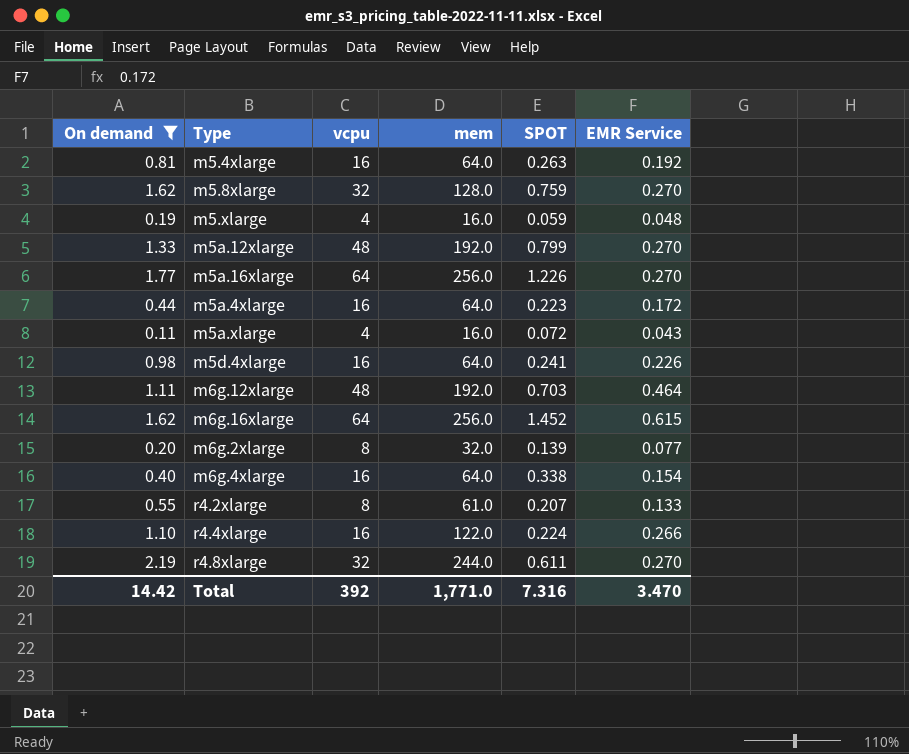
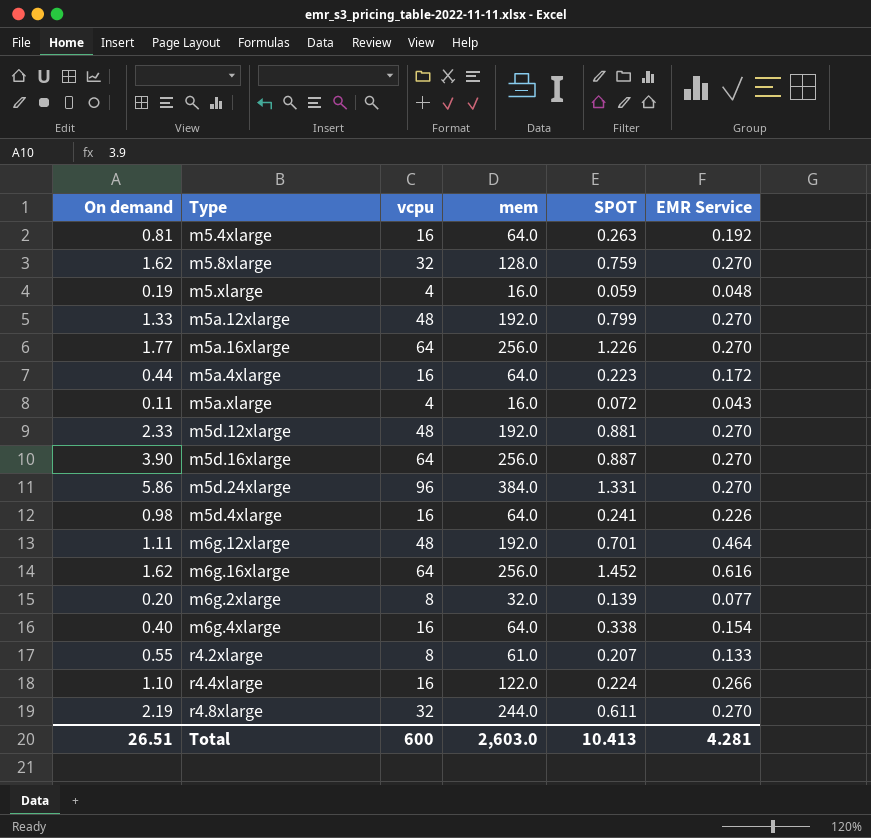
filter: On demand <= 2.19 -> none
m6g.12xlarge | SPOT: 0.703 -> 0.701
m6g.16xlarge | EMR Service: 0.615 -> 0.616
Total | On demand: 14.42 -> 26.51
Total | vcpu: 392 -> 600
Total | mem: 1,771.0 -> 2,603.0
Total | SPOT: 7.316 -> 10.413
Total | EMR Service: 3.470 -> 4.281

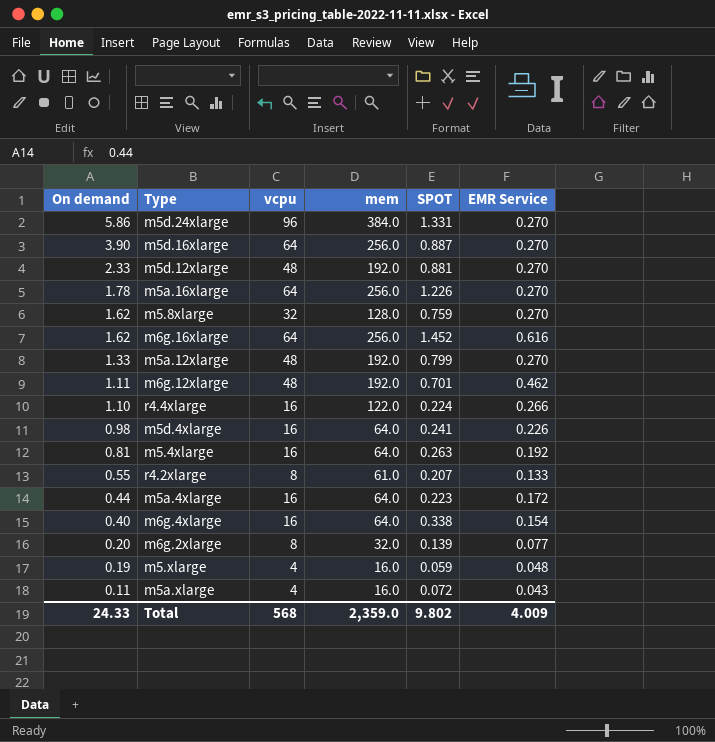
row order: none -> On demand descending
row r4.8xlarge: 2.19 | 32 | 244.0 | 0.611 | 0.270 -> none
m5a.16xlarge | On demand: 1.77 -> 1.78
m6g.12xlarge | EMR Service: 0.464 -> 0.462
Total | On demand: 26.51 -> 24.33
Total | vcpu: 600 -> 568
Total | mem: 2,603.0 -> 2,359.0
Total | SPOT: 10.413 -> 9.802
Total | EMR Service: 4.281 -> 4.009

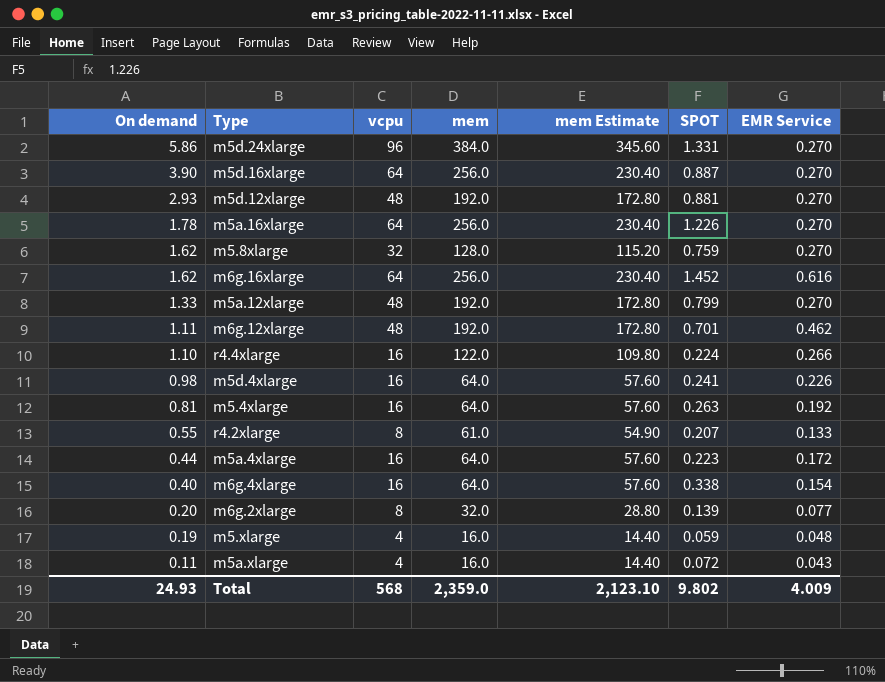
column mem Estimate | formula: none -> [mem] * 0.9
m5d.12xlarge | On demand: 2.33 -> 2.93
Total | On demand: 24.33 -> 24.93

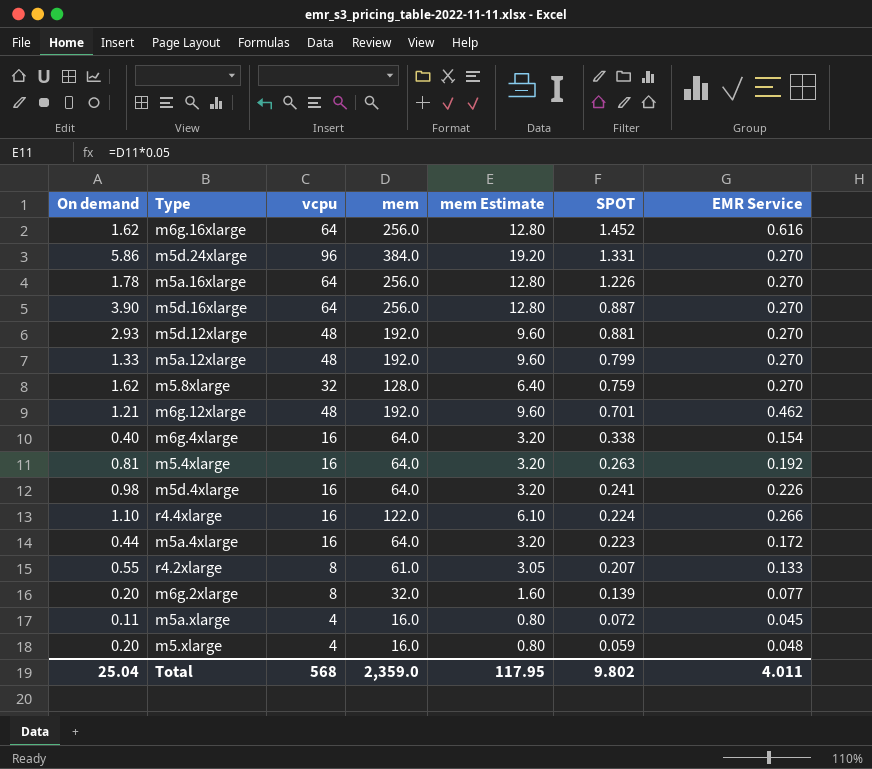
row order: On demand descending -> SPOT descending
column mem Estimate | formula: [mem] * 0.9 -> [mem] * 0.05
m6g.12xlarge | On demand: 1.11 -> 1.21
m5a.xlarge | EMR Service: 0.043 -> 0.045
m5.xlarge | On demand: 0.19 -> 0.20
Total | On demand: 24.93 -> 25.04
Total | mem Estimate: 2,123.10 -> 117.95
Total | EMR Service: 4.009 -> 4.011

